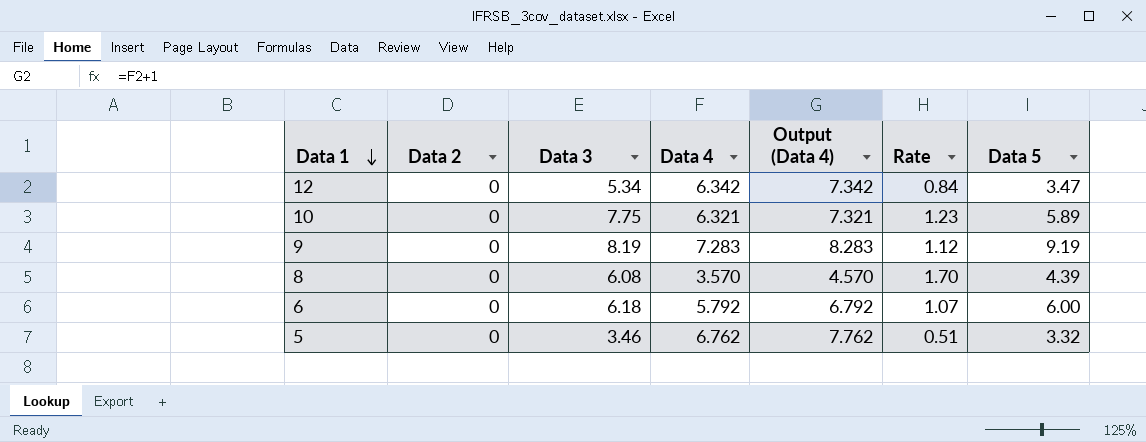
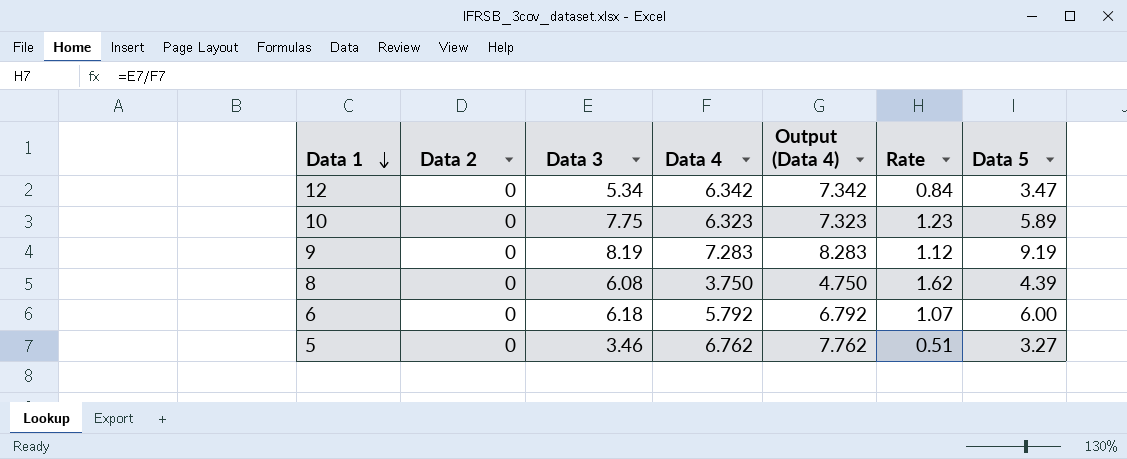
10 | Data 4: 6.321 -> 6.323
10 | Output (Data 4): 7.321 -> 7.323
8 | Data 4: 3.570 -> 3.750
8 | Output (Data 4): 4.570 -> 4.750
8 | Rate: 1.70 -> 1.62
5 | Data 5: 3.32 -> 3.27

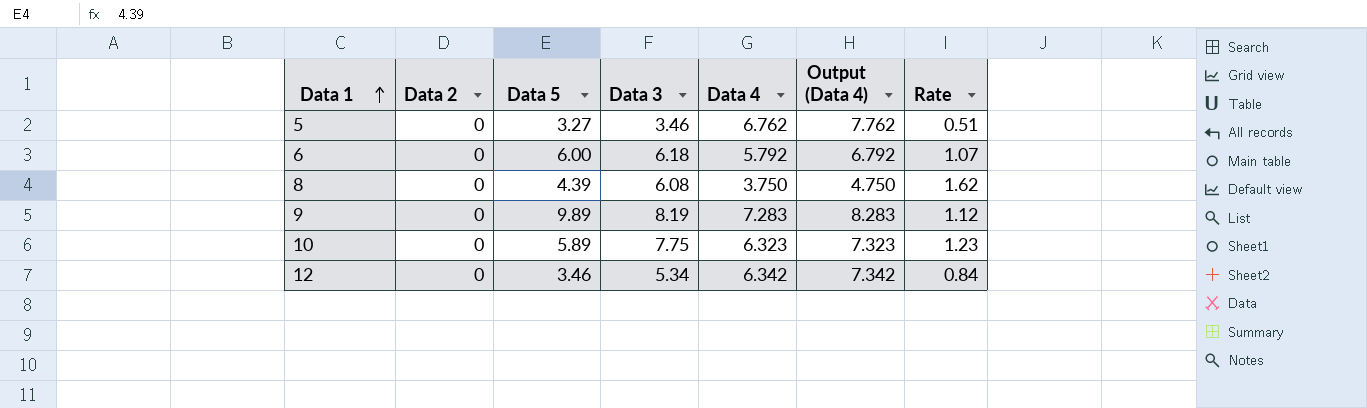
row order: Data 1 descending -> Data 1 ascending
column Data 5 | position: 7 -> 3
9 | Data 5: 9.19 -> 9.89
12 | Data 5: 3.47 -> 3.46

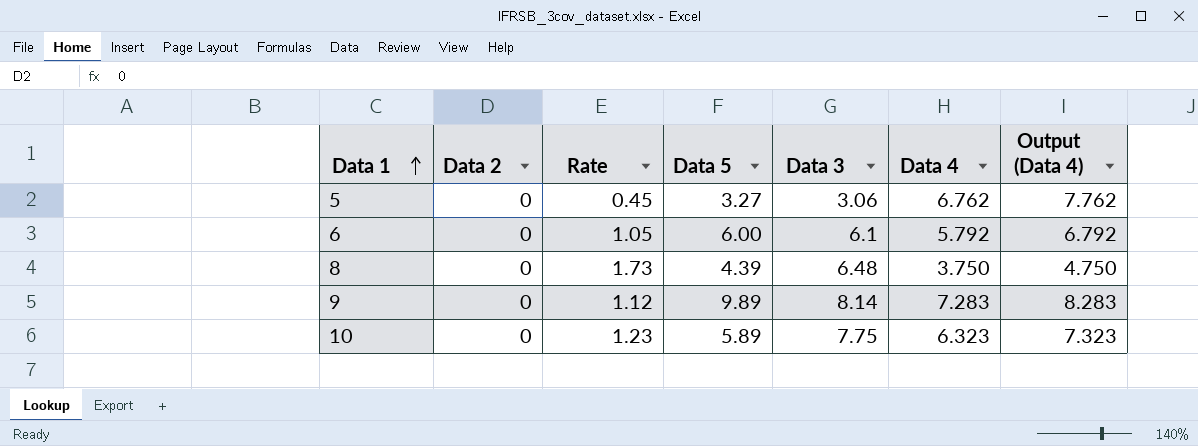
column Rate | position: 7 -> 3
row 12: 0 | 3.46 | 5.34 | 6.342 | 7.342 | 0.84 -> none
5 | Rate: 0.51 -> 0.45
5 | Data 3: 3.46 -> 3.06
6 | Rate: 1.07 -> 1.05
6 | Data 3: 6.18 -> 6.1
8 | Rate: 1.62 -> 1.73
8 | Data 3: 6.08 -> 6.48
9 | Data 3: 8.19 -> 8.14

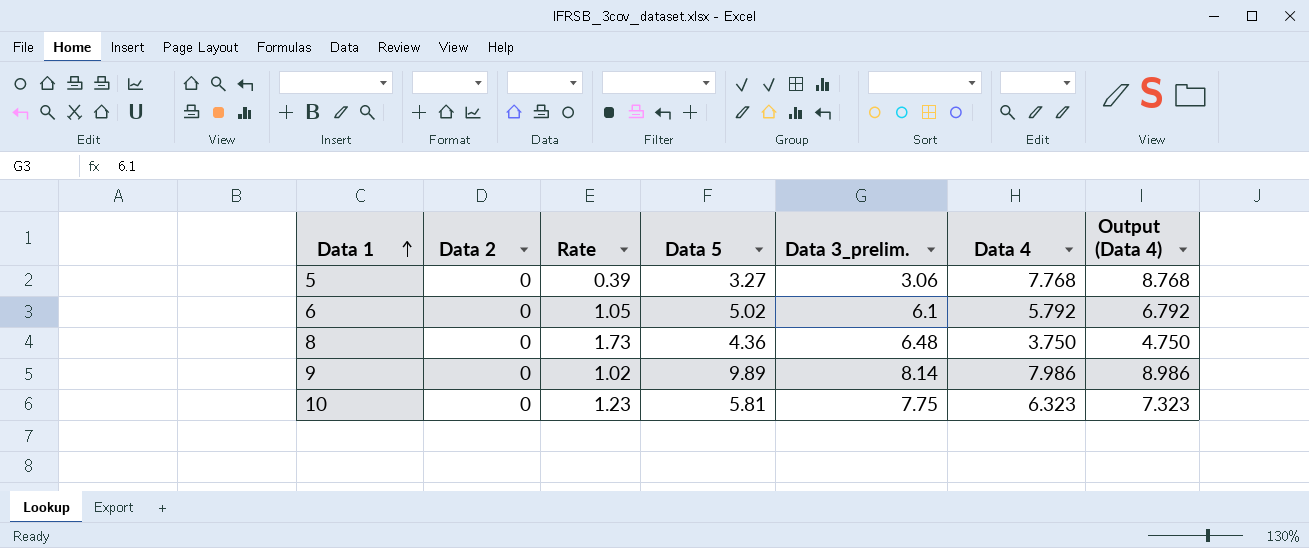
column name: Data 3 -> Data 3_prelim.
5 | Rate: 0.45 -> 0.39
5 | Data 4: 6.762 -> 7.768
5 | Output (Data 4): 7.762 -> 8.768
6 | Data 5: 6.00 -> 5.02
8 | Data 5: 4.39 -> 4.36
9 | Rate: 1.12 -> 1.02
9 | Data 4: 7.283 -> 7.986
9 | Output (Data 4): 8.283 -> 8.986
10 | Data 5: 5.89 -> 5.81

